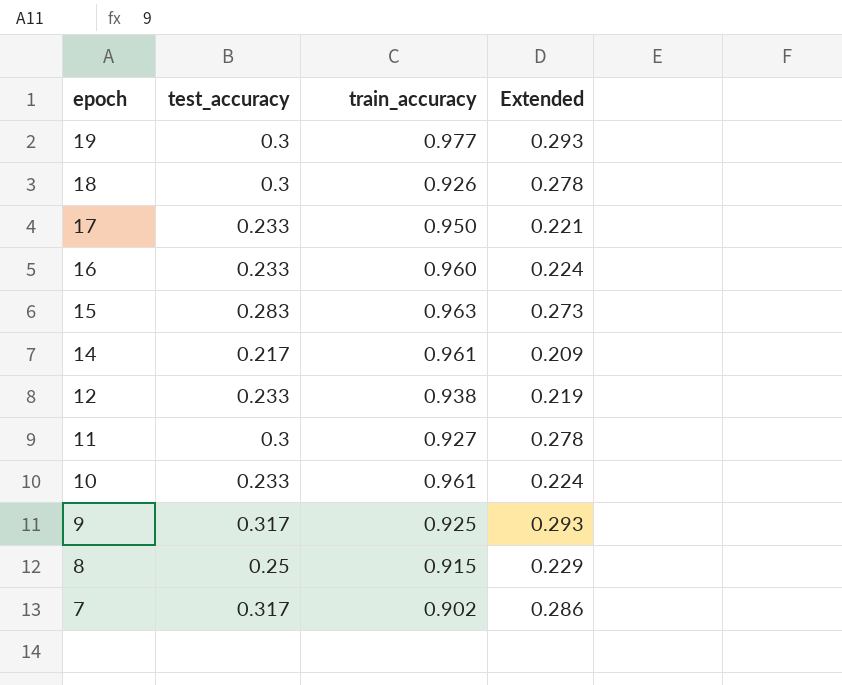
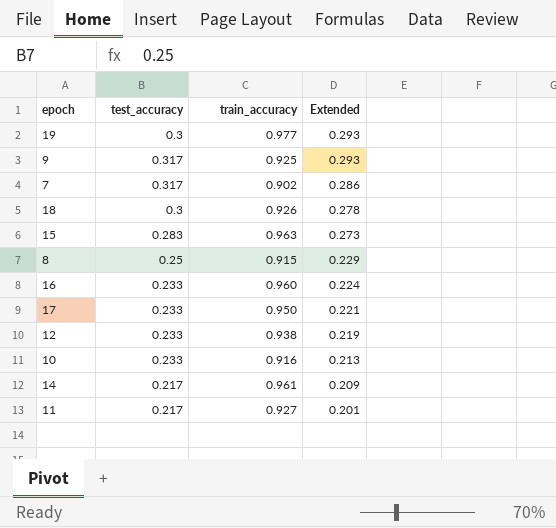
row order: epoch descending -> Extended descending
10 | train_accuracy: 0.961 -> 0.916
10 | Extended: 0.224 -> 0.213
11 | test_accuracy: 0.3 -> 0.217
11 | Extended: 0.278 -> 0.201

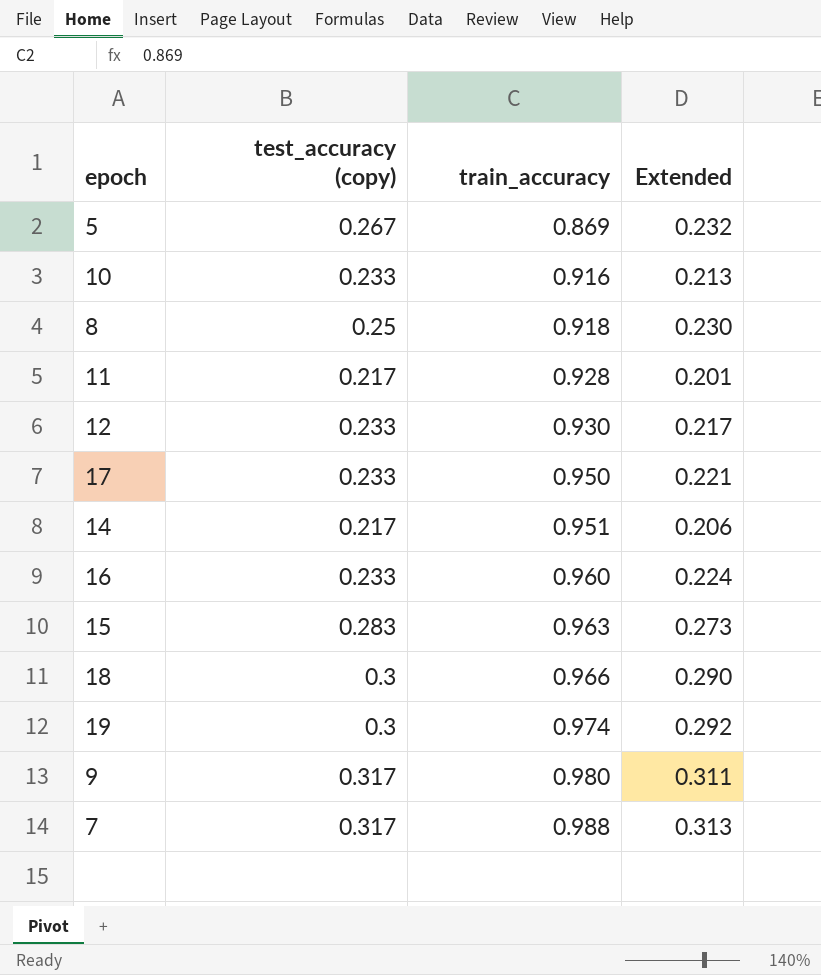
row order: Extended descending -> train_accuracy ascending
column name: test_accuracy -> test_accuracy (copy)
row 5: none -> 0.267 | 0.869 | 0.232
8 | train_accuracy: 0.915 -> 0.918
8 | Extended: 0.229 -> 0.230
11 | train_accuracy: 0.927 -> 0.928
12 | train_accuracy: 0.938 -> 0.930
12 | Extended: 0.219 -> 0.217
14 | train_accuracy: 0.961 -> 0.951
14 | Extended: 0.209 -> 0.206
18 | train_accuracy: 0.926 -> 0.966
18 | Extended: 0.278 -> 0.290
19 | train_accuracy: 0.977 -> 0.974
19 | Extended: 0.293 -> 0.292
9 | train_accuracy: 0.925 -> 0.980
9 | Extended: 0.293 -> 0.311
7 | train_accuracy: 0.902 -> 0.988
7 | Extended: 0.286 -> 0.313

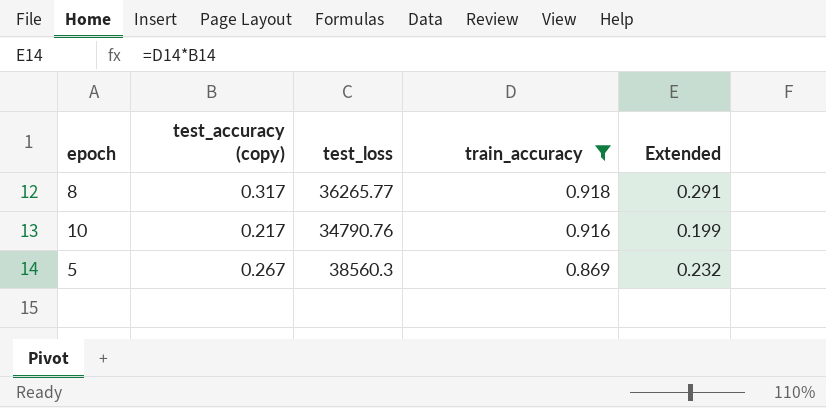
filter: none -> train_accuracy <= 0.918
row order: train_accuracy ascending -> train_accuracy descending
column test_loss | position: none -> 3
8 | test_accuracy (copy): 0.25 -> 0.317
8 | Extended: 0.230 -> 0.291
10 | test_accuracy (copy): 0.233 -> 0.217
10 | Extended: 0.213 -> 0.199

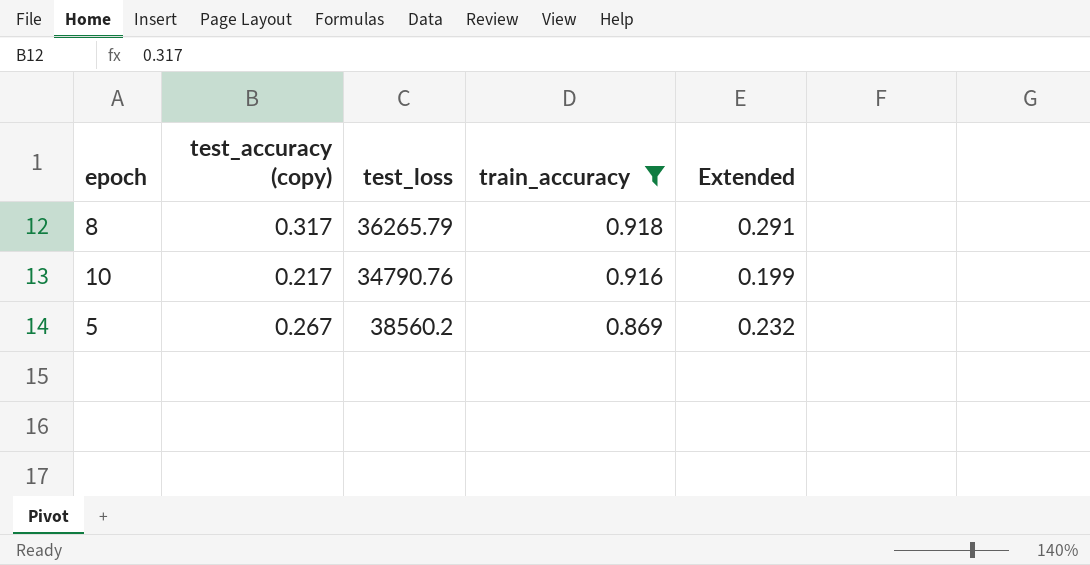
8 | test_loss: 36265.77 -> 36265.79
5 | test_loss: 38560.3 -> 38560.2

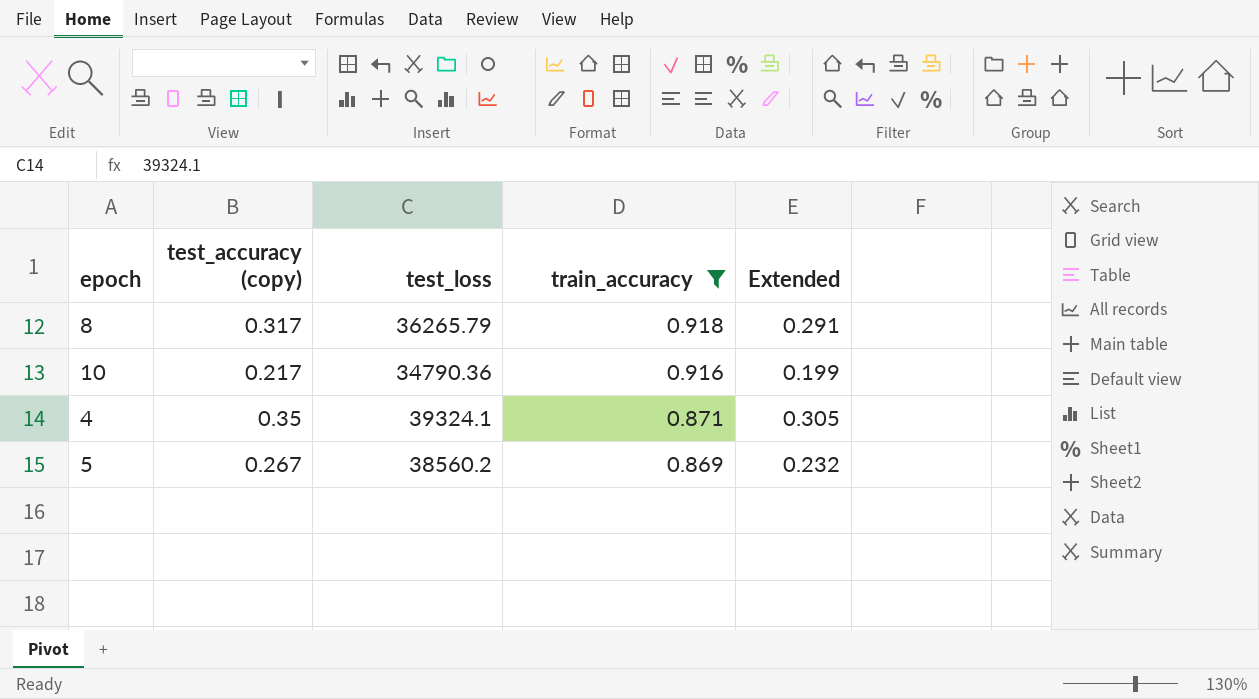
10 | test_loss: 34790.76 -> 34790.36
row 4: none -> 0.35 | 39324.1 | 0.871 | 0.305

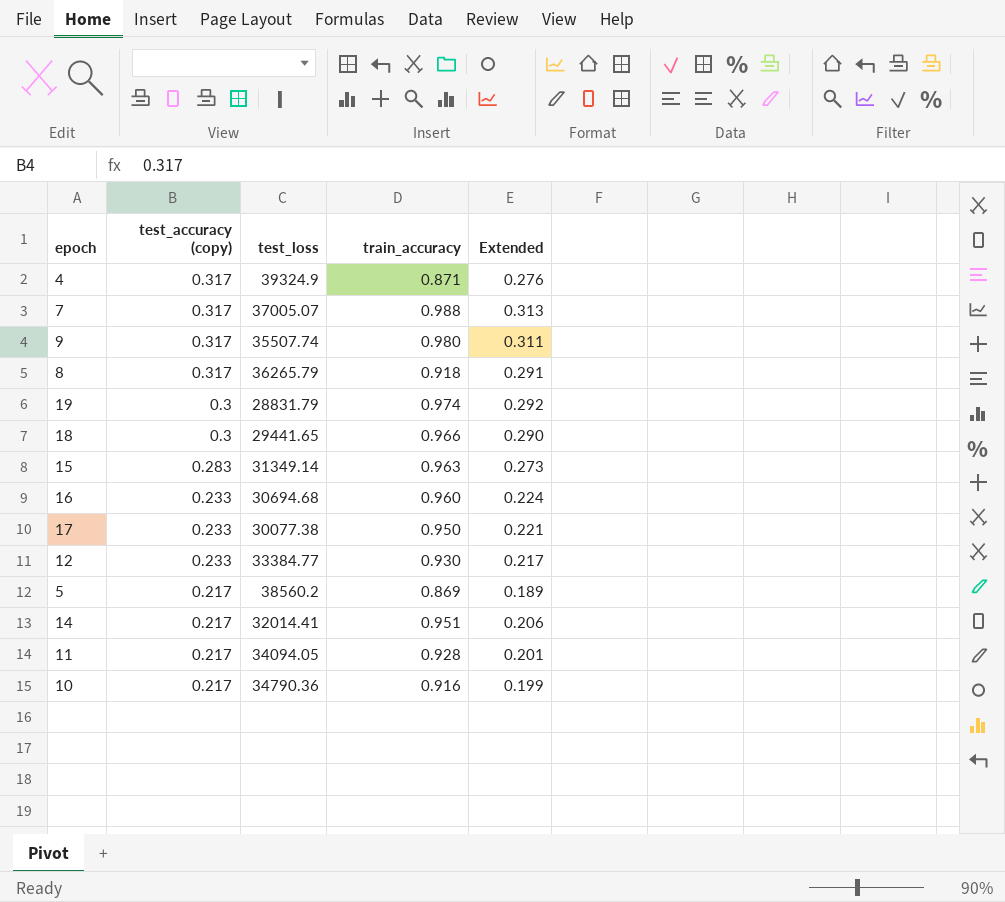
filter: train_accuracy <= 0.918 -> none
row order: train_accuracy descending -> test_accuracy (copy) descending
4 | test_accuracy (copy): 0.35 -> 0.317
4 | test_loss: 39324.1 -> 39324.9
4 | Extended: 0.305 -> 0.276
5 | test_accuracy (copy): 0.267 -> 0.217
5 | Extended: 0.232 -> 0.189

